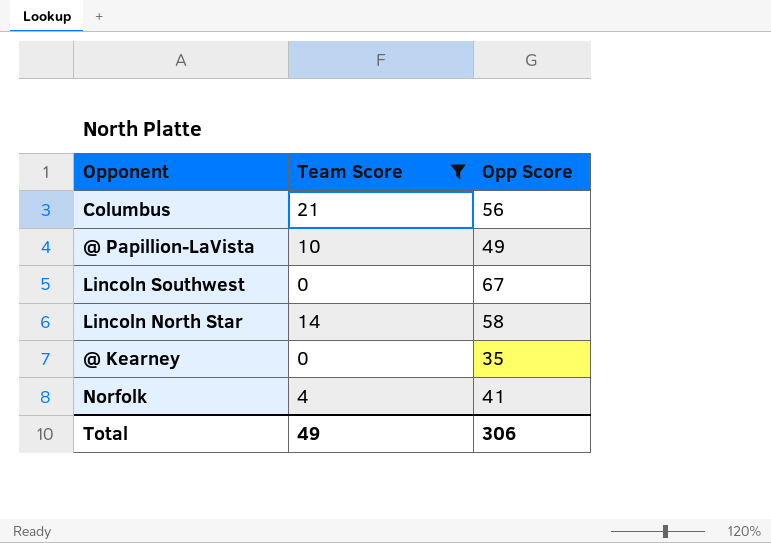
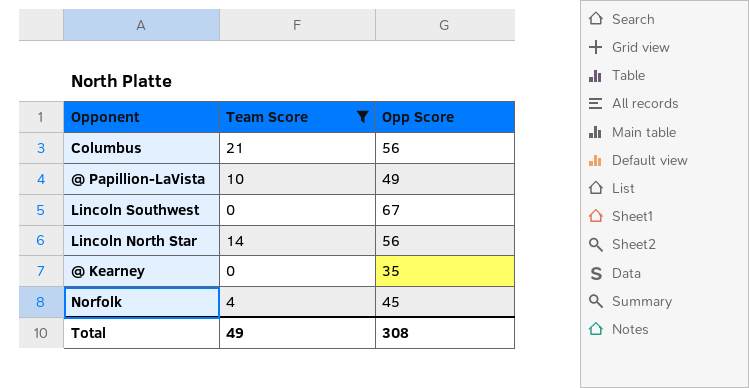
Lincoln North Star | Opp Score: 58 -> 56
Norfolk | Opp Score: 41 -> 45
Total | Opp Score: 306 -> 308

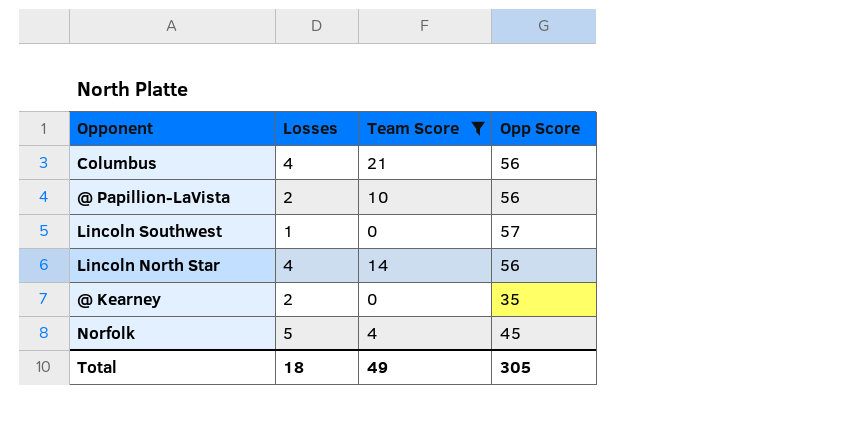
column Losses | position: none -> 2
@ Papillion-LaVista | Opp Score: 49 -> 56
Lincoln Southwest | Opp Score: 67 -> 57
Total | Opp Score: 308 -> 305

